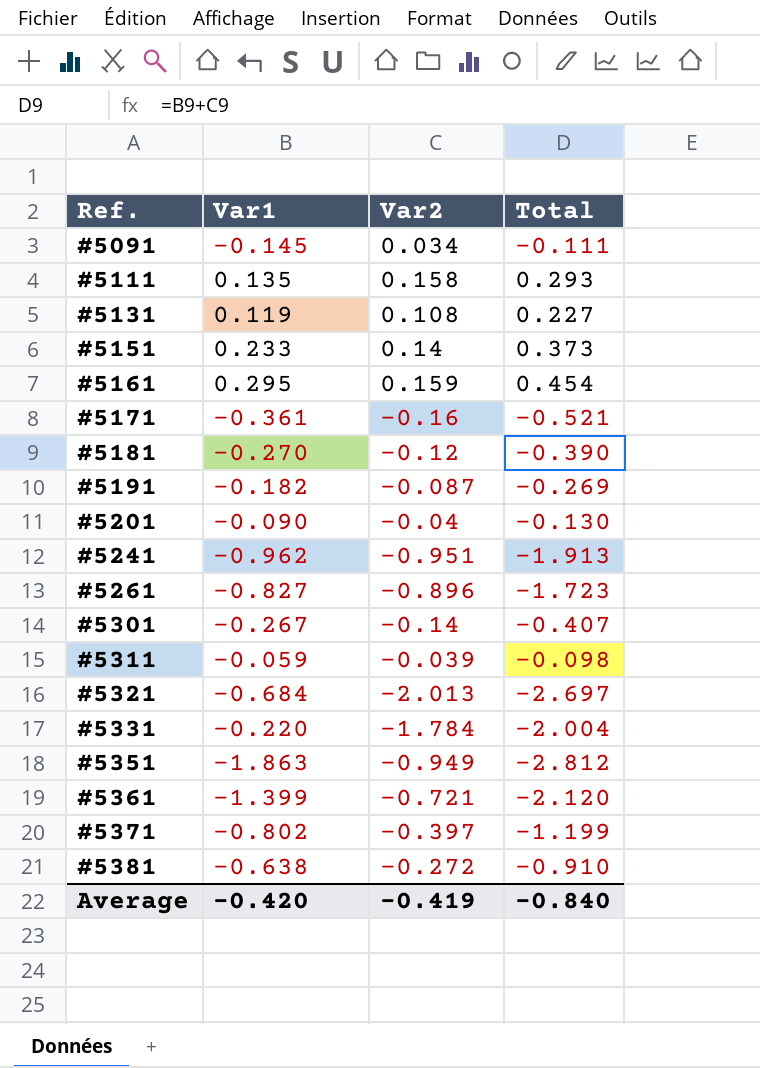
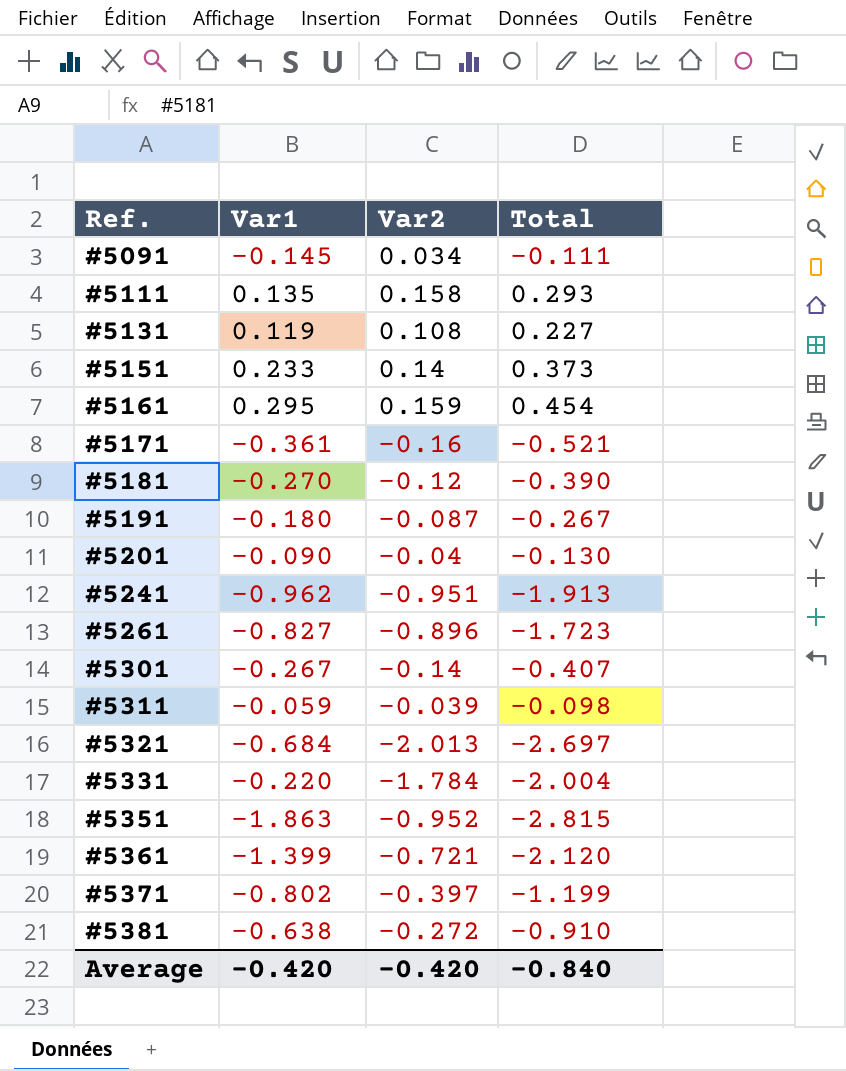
#5191 | Var1: -0.182 -> -0.180
#5191 | Total: -0.269 -> -0.267
#5351 | Var2: -0.949 -> -0.952
#5351 | Total: -2.812 -> -2.815
Average | Var2: -0.419 -> -0.420

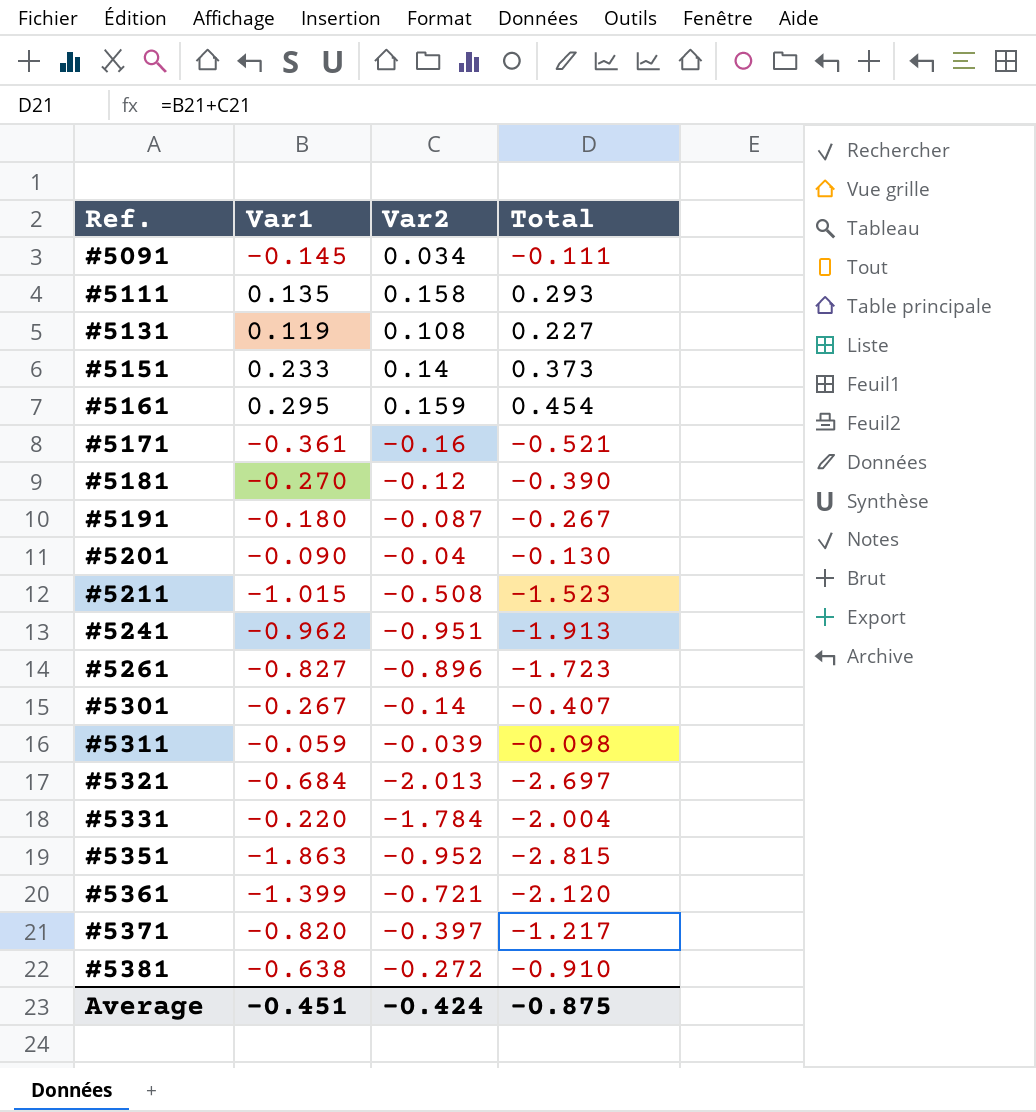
row #5211: none -> -1.015 | -0.508 | -1.523
#5371 | Var1: -0.802 -> -0.820
#5371 | Total: -1.199 -> -1.217
Average | Var1: -0.420 -> -0.451
Average | Var2: -0.420 -> -0.424
Average | Total: -0.840 -> -0.875

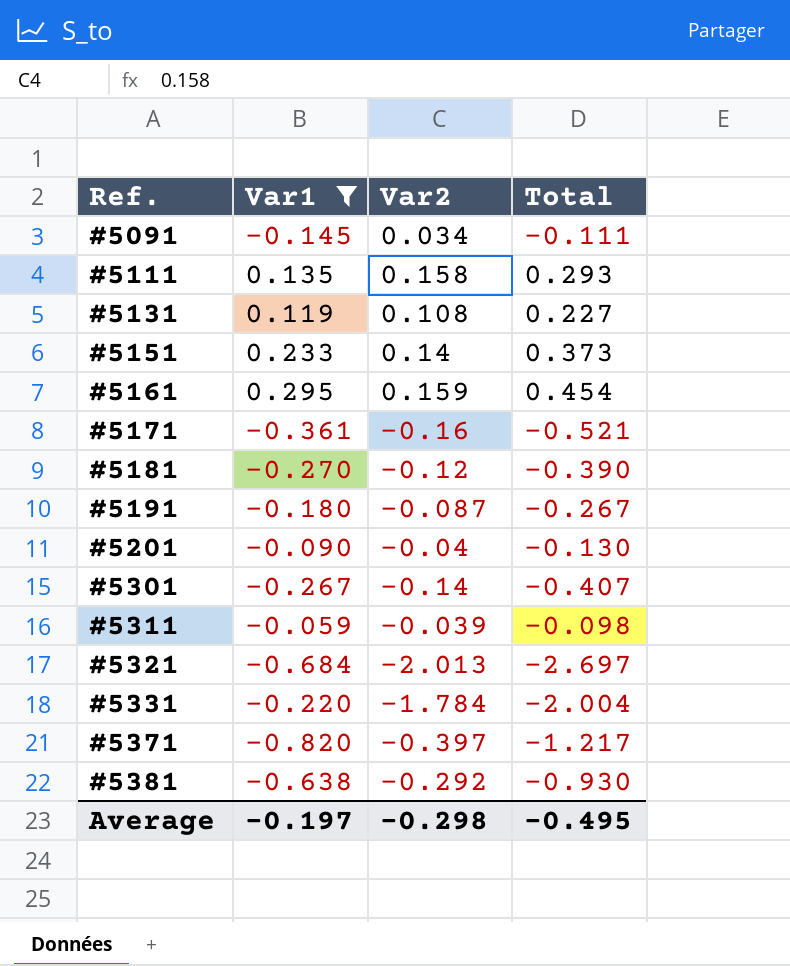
filter: none -> Var1 >= -0.820
#5381 | Var2: -0.272 -> -0.292
#5381 | Total: -0.910 -> -0.930
Average | Var1: -0.451 -> -0.197
Average | Var2: -0.424 -> -0.298
Average | Total: -0.875 -> -0.495

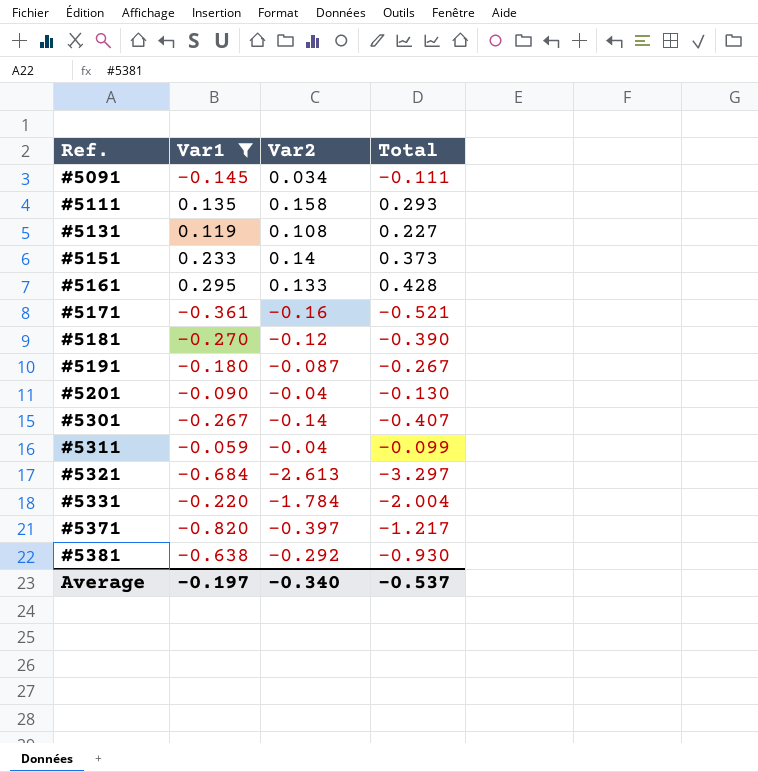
#5161 | Var2: 0.159 -> 0.133
#5161 | Total: 0.454 -> 0.428
#5311 | Var2: -0.039 -> -0.04
#5311 | Total: -0.098 -> -0.099
#5321 | Var2: -2.013 -> -2.613
#5321 | Total: -2.697 -> -3.297
Average | Var2: -0.298 -> -0.340
Average | Total: -0.495 -> -0.537

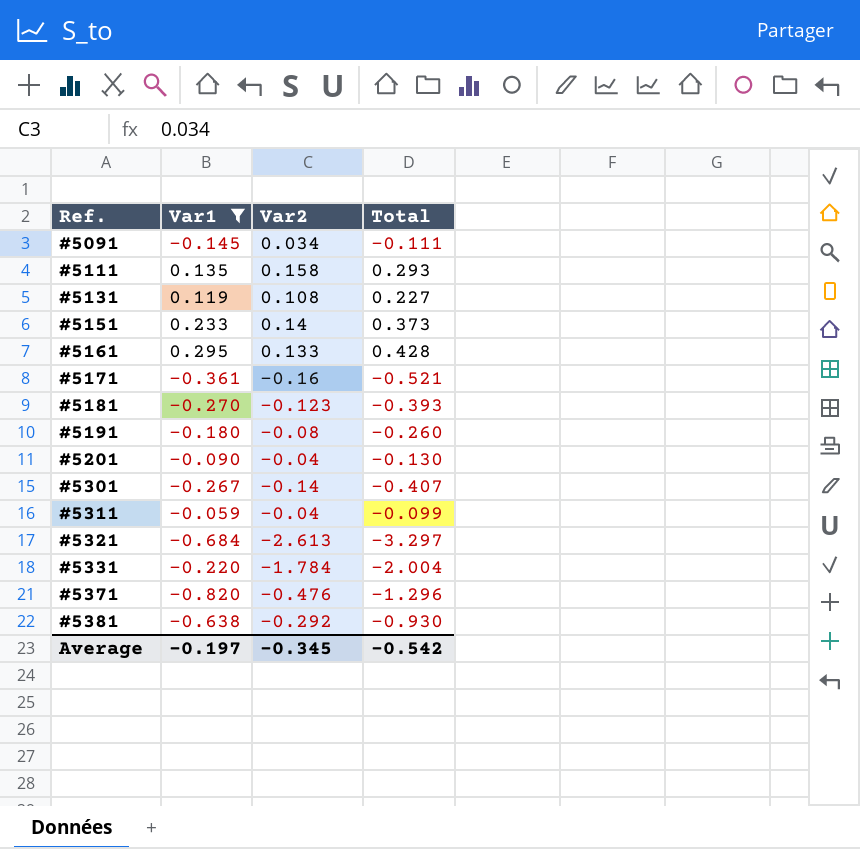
#5181 | Var2: -0.12 -> -0.123
#5181 | Total: -0.390 -> -0.393
#5191 | Var2: -0.087 -> -0.08
#5191 | Total: -0.267 -> -0.260
#5371 | Var2: -0.397 -> -0.476
#5371 | Total: -1.217 -> -1.296
Average | Var2: -0.340 -> -0.345
Average | Total: -0.537 -> -0.542

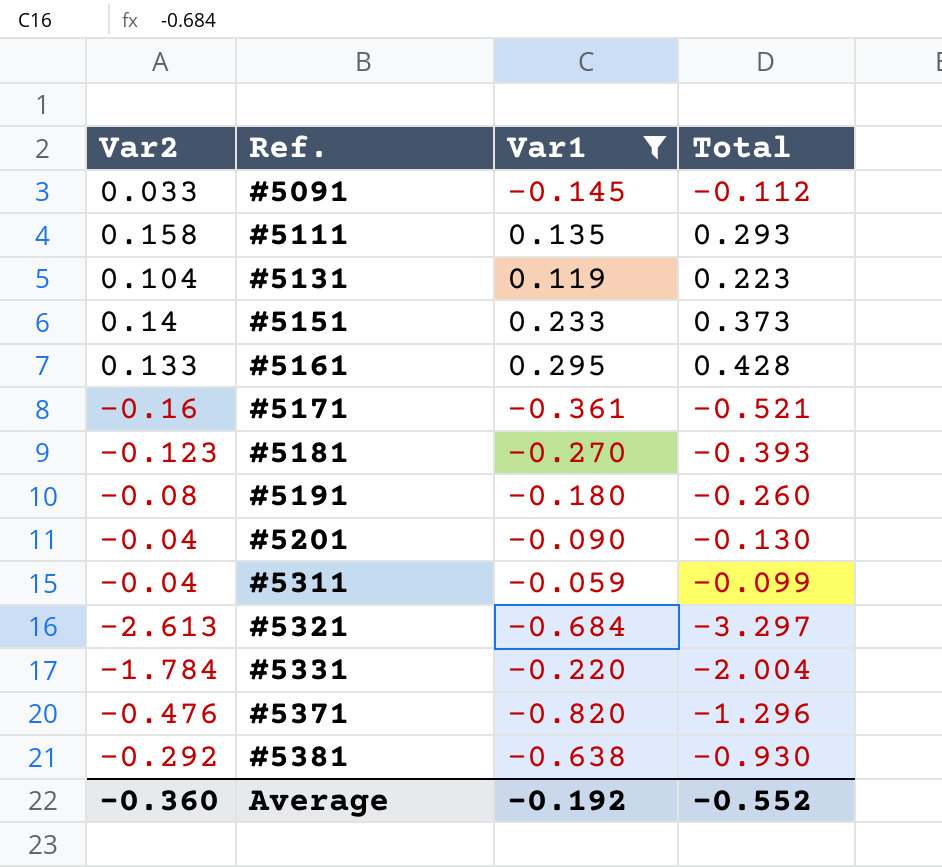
column Var2 | position: 3 -> 1
row #5301: -0.267 | -0.14 | -0.407 -> none
#5091 | Var2: 0.034 -> 0.033
#5091 | Total: -0.111 -> -0.112
#5131 | Var2: 0.108 -> 0.104
#5131 | Total: 0.227 -> 0.223
Average | Var2: -0.345 -> -0.360
Average | Var1: -0.197 -> -0.192
Average | Total: -0.542 -> -0.552

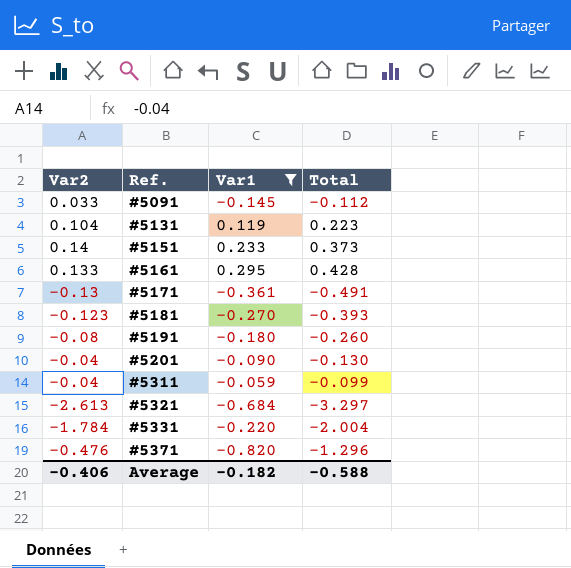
row #5111: 0.158 | 0.135 | 0.293 -> none
row #5381: -0.292 | -0.638 | -0.930 -> none
#5171 | Var2: -0.16 -> -0.13
#5171 | Total: -0.521 -> -0.491
Average | Var2: -0.360 -> -0.406
Average | Var1: -0.192 -> -0.182
Average | Total: -0.552 -> -0.588

